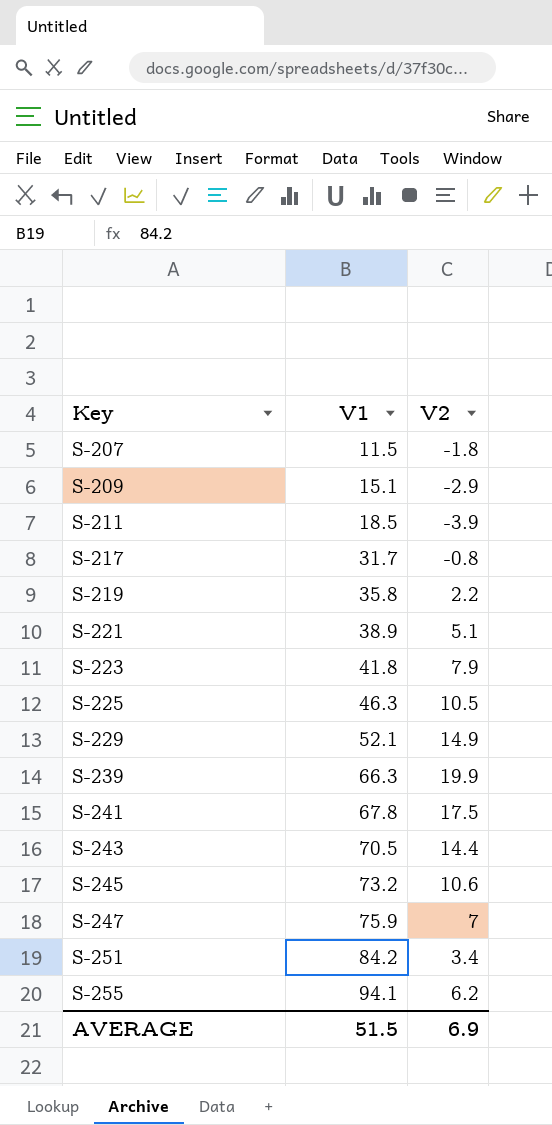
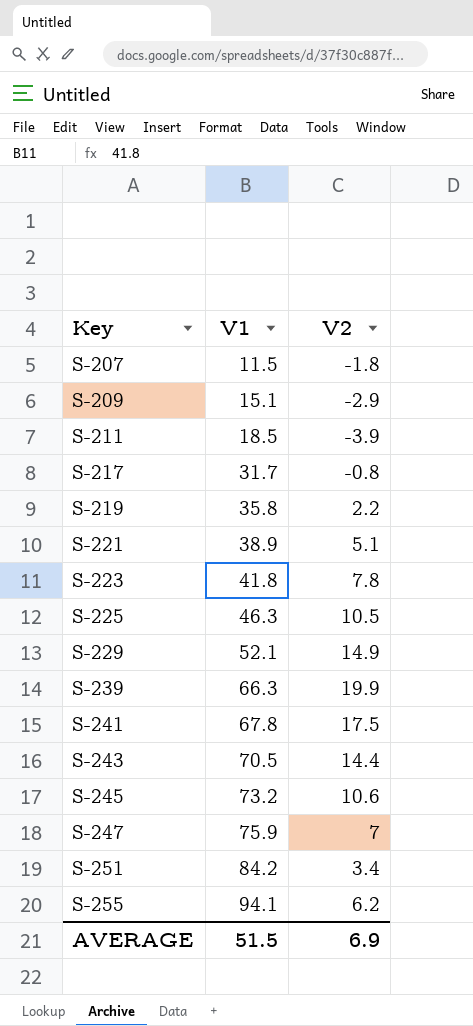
S-223 | V2: 7.9 -> 7.8

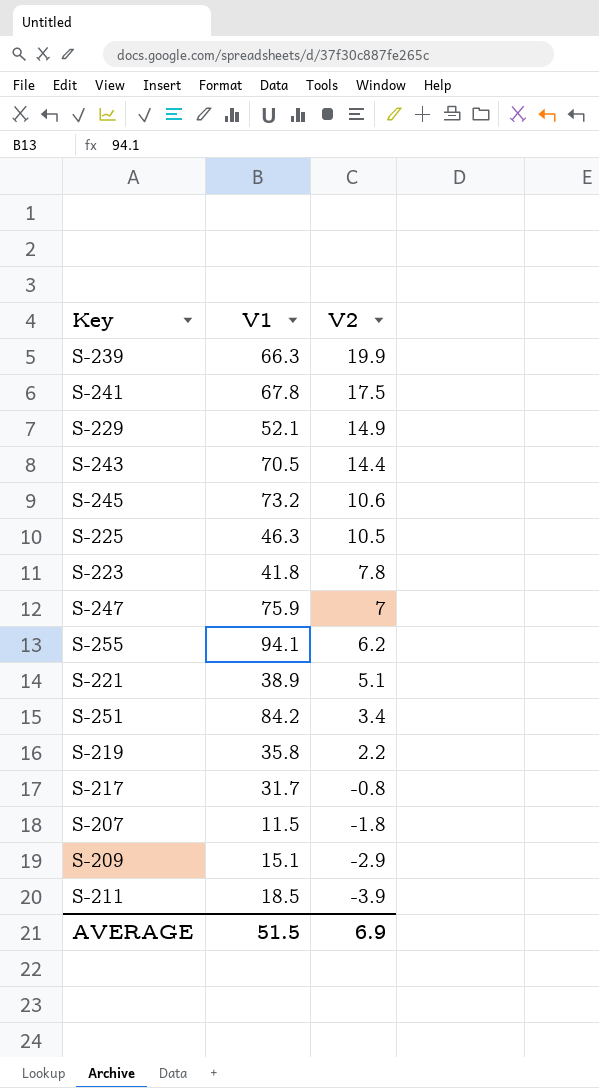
row order: Key ascending -> V2 descending

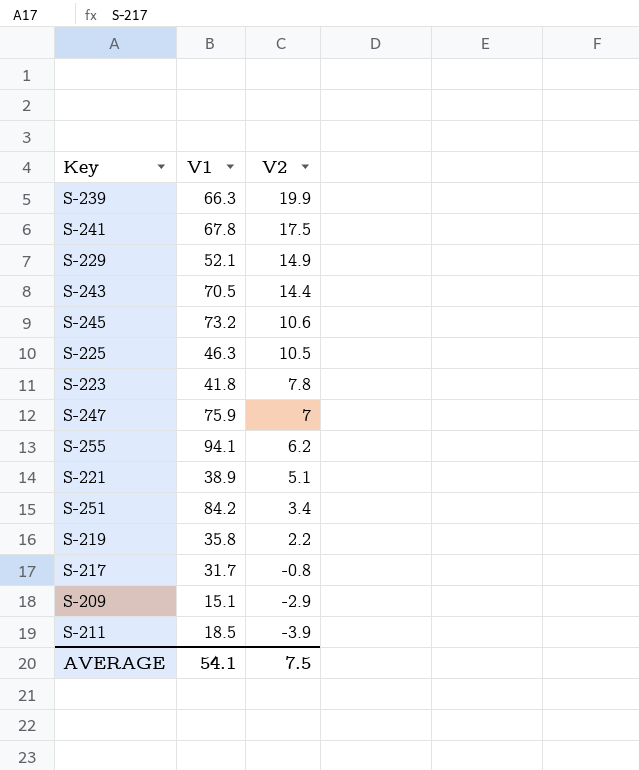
row S-207: 11.5 | -1.8 -> none
AVERAGE | V1: 51.5 -> 54.1
AVERAGE | V2: 6.9 -> 7.5

